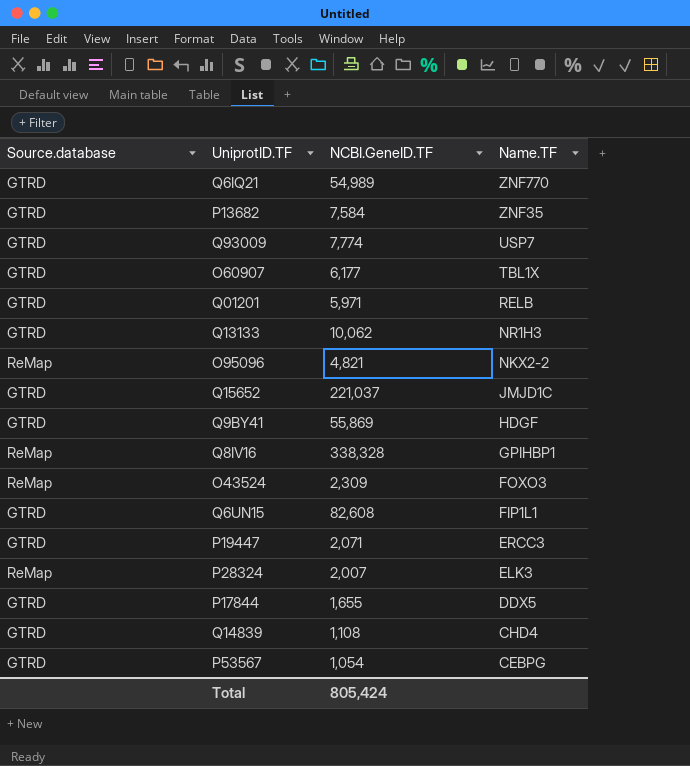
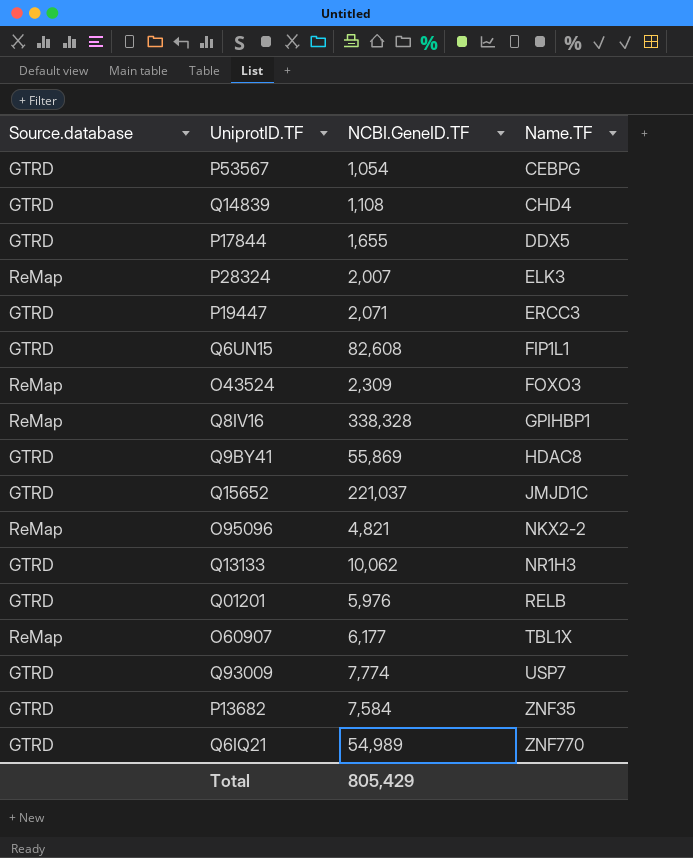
row order: Name.TF descending -> Name.TF ascending
Q9BY41 | Name.TF: HDGF -> HDAC8
Q01201 | NCBI.GeneID.TF: 5,971 -> 5,976
O60907 | Source.database: GTRD -> ReMap
Total | NCBI.GeneID.TF: 805,424 -> 805,429

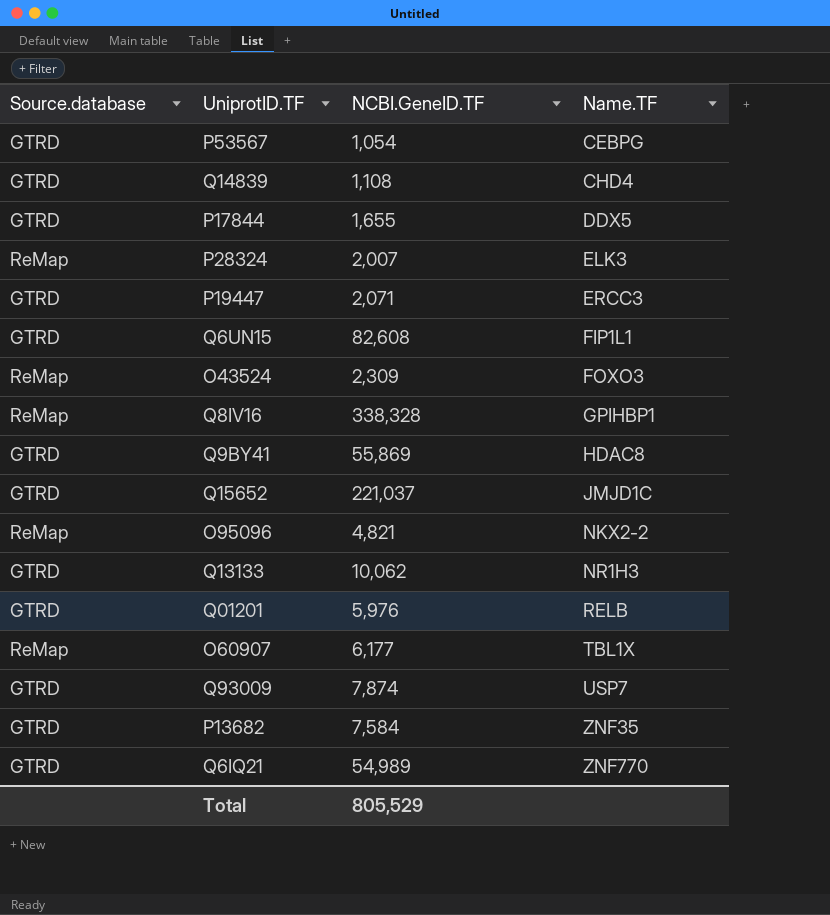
Q93009 | NCBI.GeneID.TF: 7,774 -> 7,874
Total | NCBI.GeneID.TF: 805,429 -> 805,529

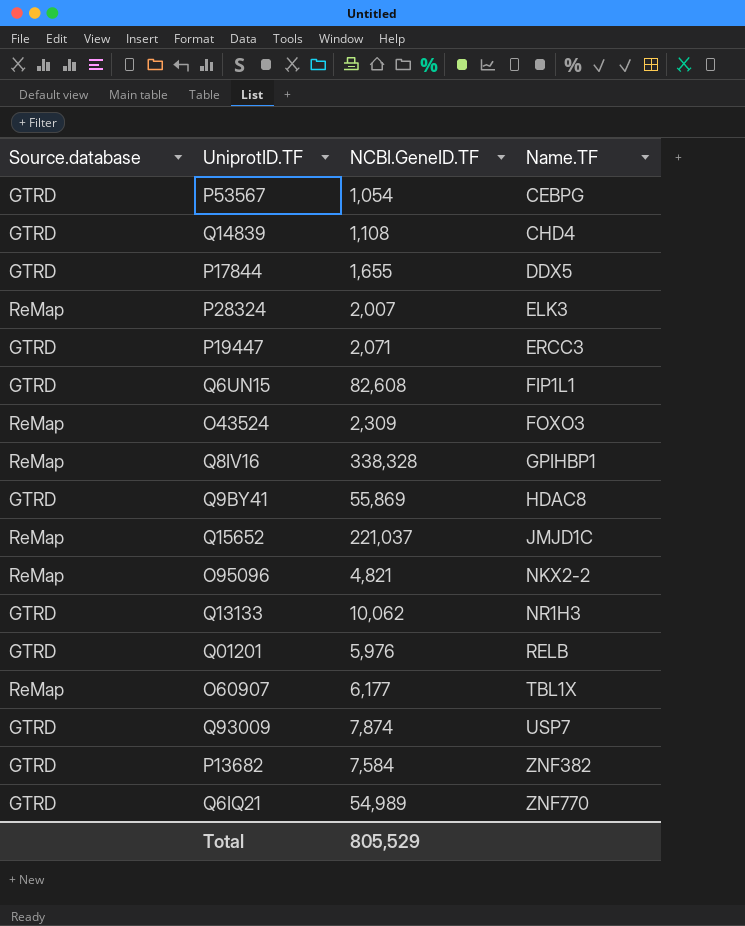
Q15652 | Source.database: GTRD -> ReMap
P13682 | Name.TF: ZNF35 -> ZNF382

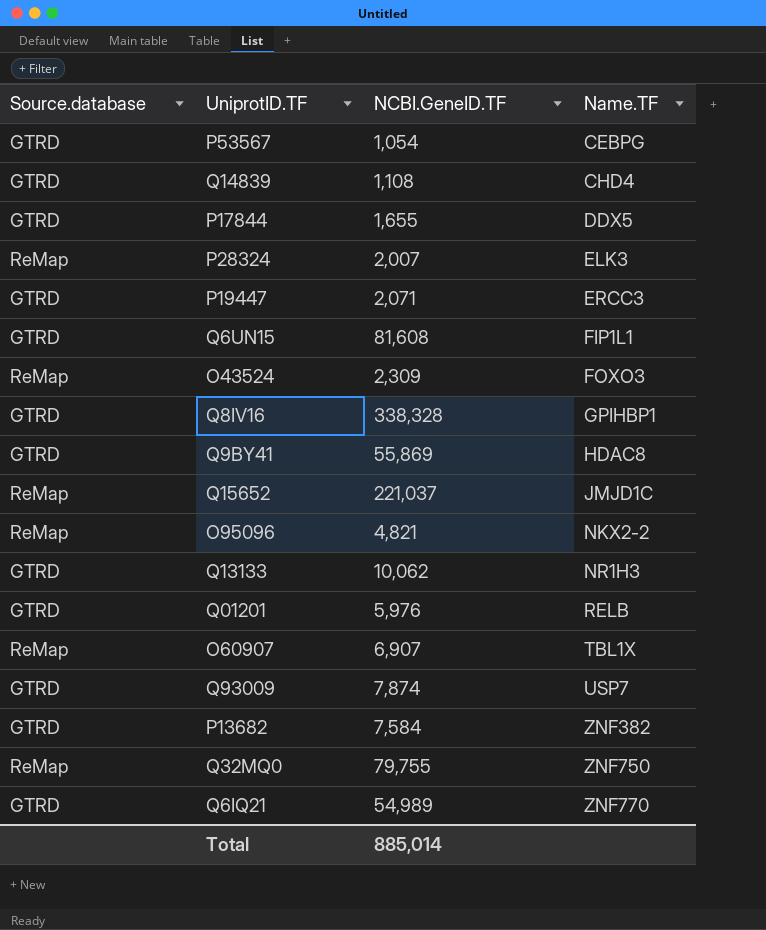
Q6UN15 | NCBI.GeneID.TF: 82,608 -> 81,608
Q8IV16 | Source.database: ReMap -> GTRD
O60907 | NCBI.GeneID.TF: 6,177 -> 6,907
row Q32MQ0: none -> ReMap | 79,755 | ZNF750
Total | NCBI.GeneID.TF: 805,529 -> 885,014

